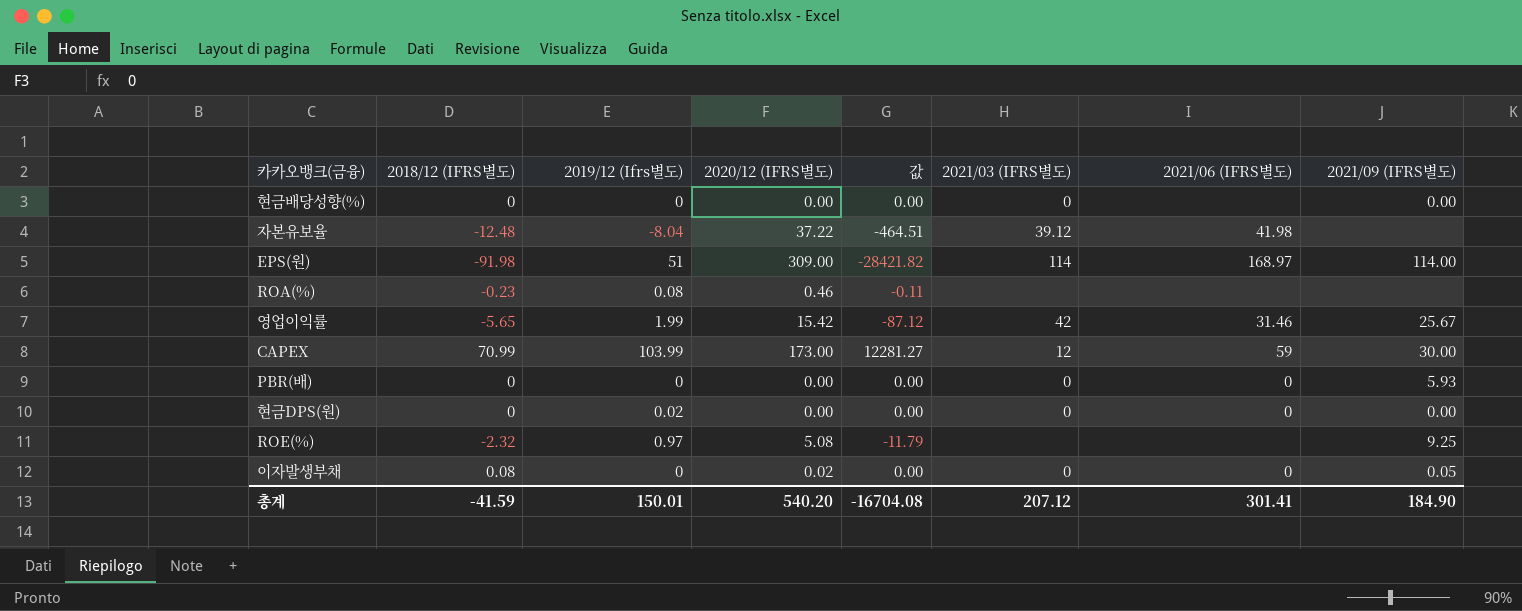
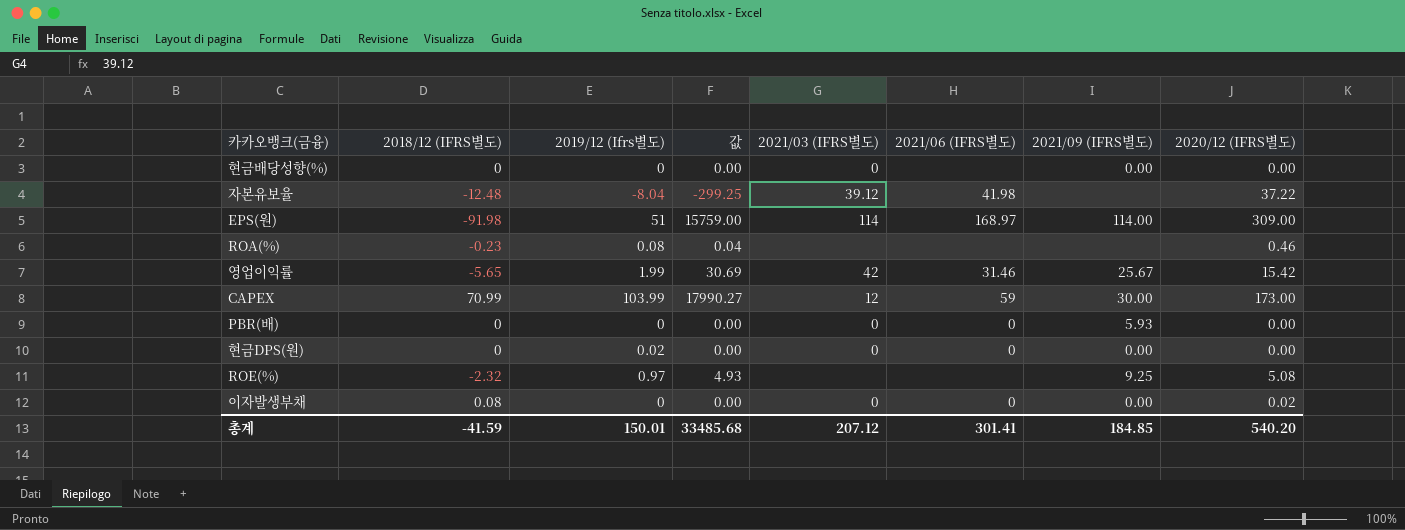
column 값 | formula: [2018/12 (IFRS별도)] * [2020/12 (IFRS별도)] -> [2019/12 (Ifrs별도)] * [2020/12 (IFRS별도)]
column 2020/12 (IFRS별도) | position: 4 -> 8
이자발생부채 | 2021/09 (IFRS별도): 0.05 -> 0.00
총계 | 값: -16704.08 -> 33485.68
총계 | 2021/09 (IFRS별도): 184.90 -> 184.85

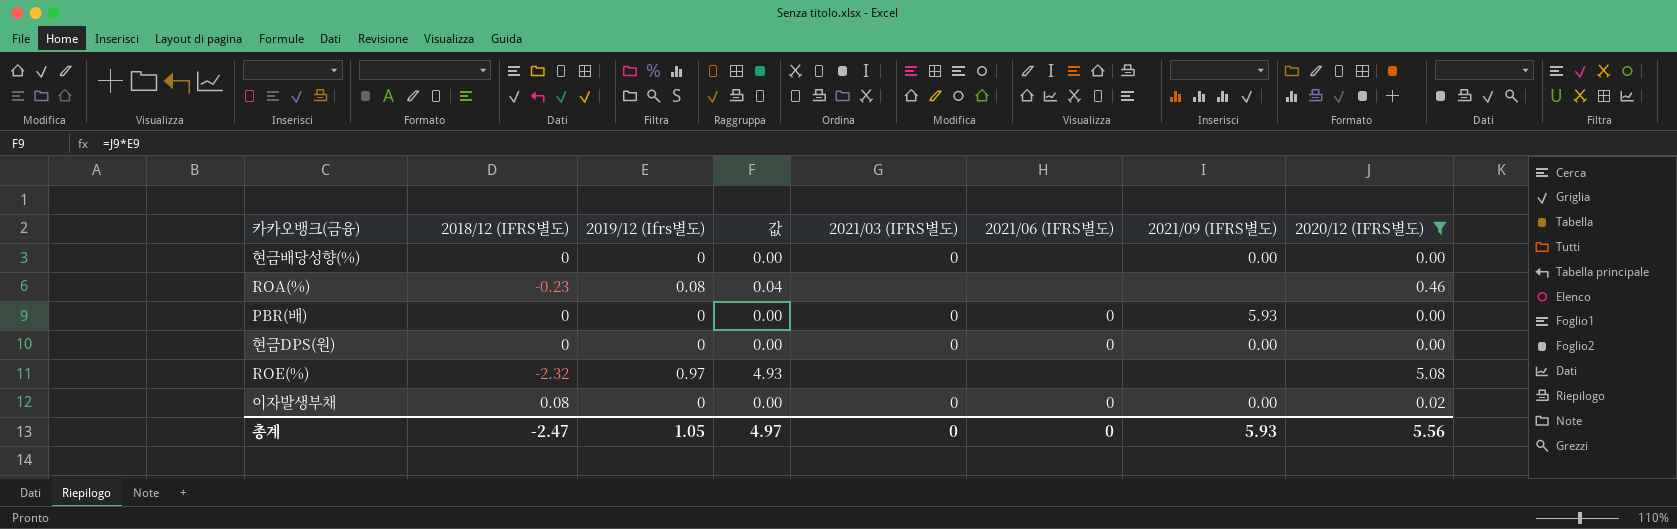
filter: none -> 2020/12 (IFRS별도) <= 5.08
현금DPS(원) | 2019/12 (Ifrs별도): 0.02 -> 0
ROE(%) | 2021/09 (IFRS별도): 9.25 -> none
총계 | 2018/12 (IFRS별도): -41.59 -> -2.47
총계 | 2019/12 (Ifrs별도): 150.01 -> 1.05
총계 | 값: 33485.68 -> 4.97
총계 | 2021/03 (IFRS별도): 207.12 -> 0
총계 | 2021/06 (IFRS별도): 301.41 -> 0
총계 | 2021/09 (IFRS별도): 184.85 -> 5.93
총계 | 2020/12 (IFRS별도): 540.20 -> 5.56

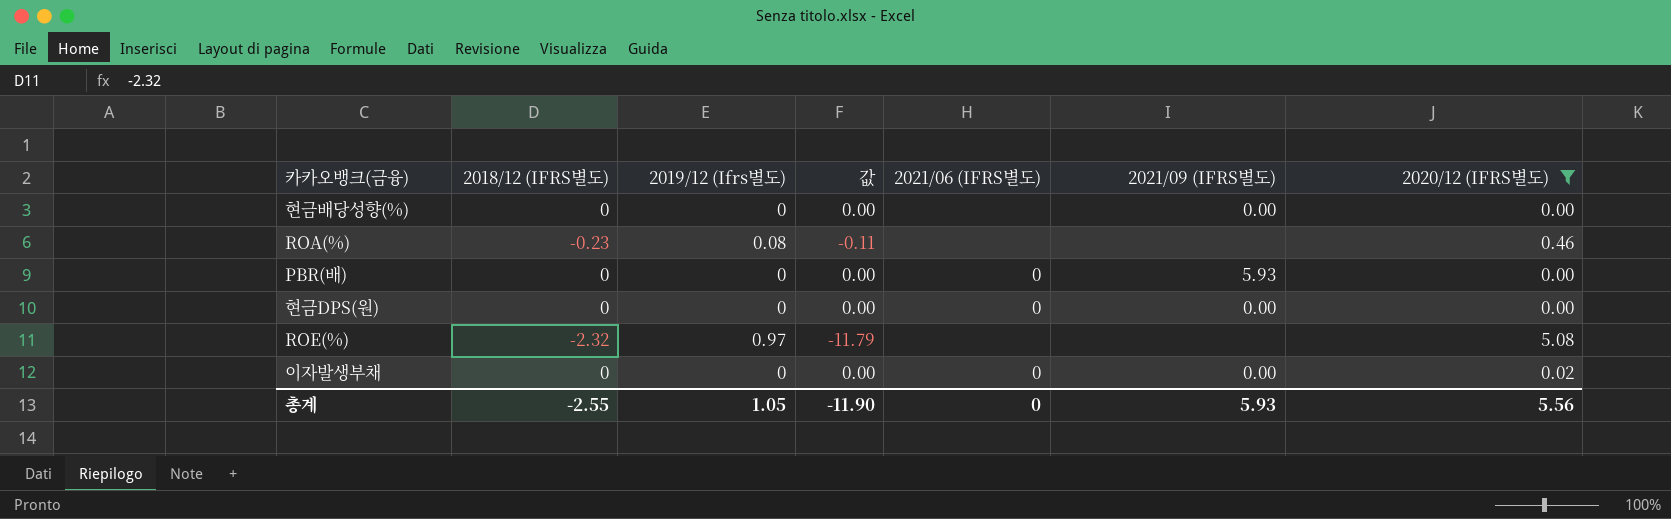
column 2021/03 (IFRS별도) | position: 5 -> none
column 값 | formula: [2019/12 (Ifrs별도)] * [2020/12 (IFRS별도)] -> [2018/12 (IFRS별도)] * [2020/12 (IFRS별도)]
이자발생부채 | 2018/12 (IFRS별도): 0.08 -> 0
총계 | 2018/12 (IFRS별도): -2.47 -> -2.55
총계 | 값: 4.97 -> -11.90

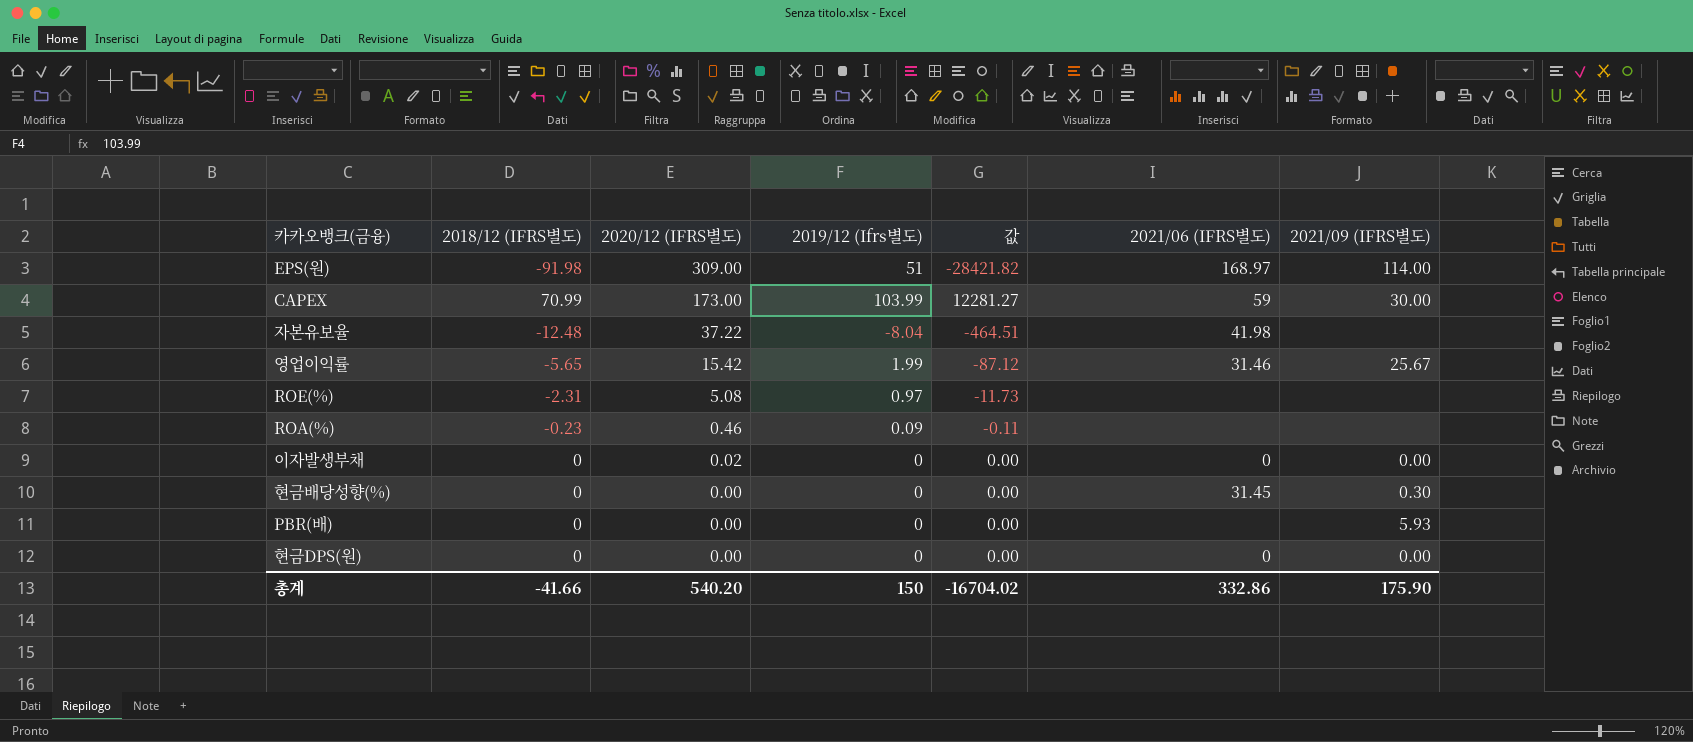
filter: 2020/12 (IFRS별도) <= 5.08 -> none
row order: none -> 2020/12 (IFRS별도) descending
column 2020/12 (IFRS별도) | position: 7 -> 3
ROE(%) | 2018/12 (IFRS별도): -2.32 -> -2.31
ROE(%) | 값: -11.79 -> -11.73
ROA(%) | 2019/12 (Ifrs별도): 0.08 -> 0.09
현금배당성향(%) | 2021/06 (IFRS별도): none -> 31.45
현금배당성향(%) | 2021/09 (IFRS별도): 0.00 -> 0.30
PBR(배) | 2021/06 (IFRS별도): 0 -> none
총계 | 2018/12 (IFRS별도): -2.55 -> -41.66
총계 | 2020/12 (IFRS별도): 5.56 -> 540.20
총계 | 2019/12 (Ifrs별도): 1.05 -> 150
총계 | 값: -11.90 -> -16704.02
총계 | 2021/06 (IFRS별도): 0 -> 332.86
총계 | 2021/09 (IFRS별도): 5.93 -> 175.90

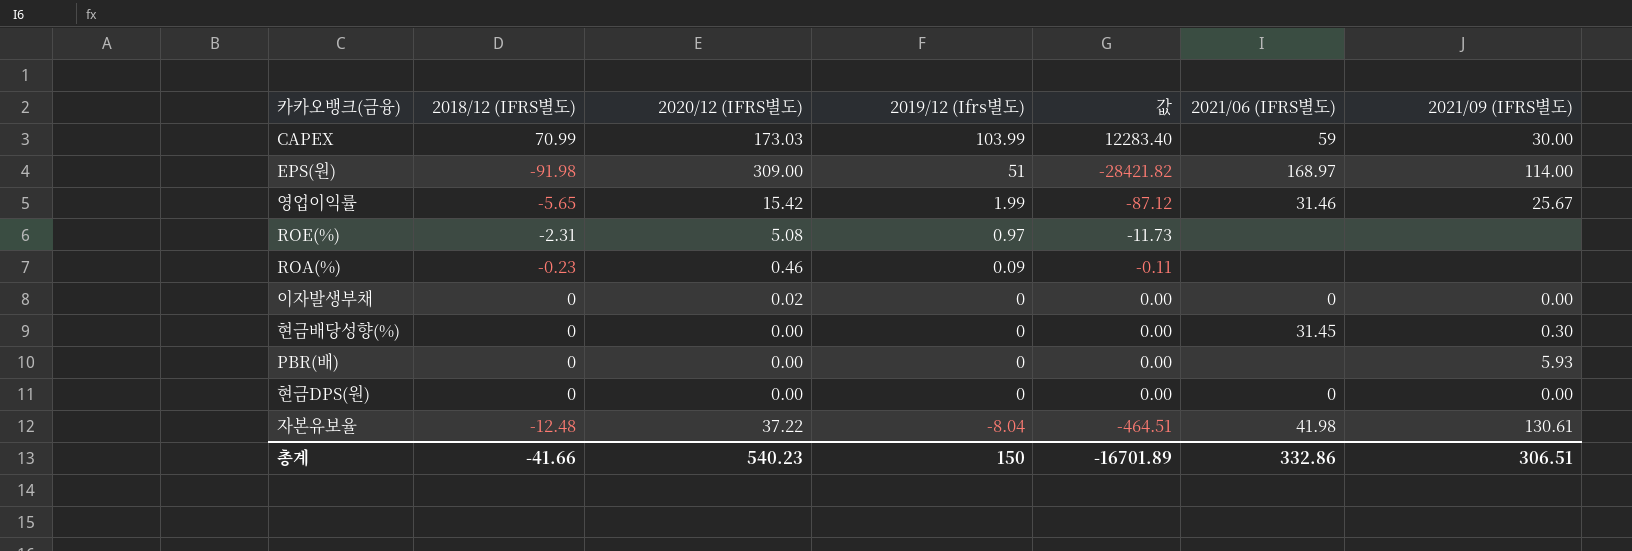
row order: 2020/12 (IFRS별도) descending -> 2019/12 (Ifrs별도) descending
CAPEX | 2020/12 (IFRS별도): 173.00 -> 173.03
CAPEX | 값: 12281.27 -> 12283.40
자본유보율 | 2021/09 (IFRS별도): none -> 130.61
총계 | 2020/12 (IFRS별도): 540.20 -> 540.23
총계 | 값: -16704.02 -> -16701.89
총계 | 2021/09 (IFRS별도): 175.90 -> 306.51

